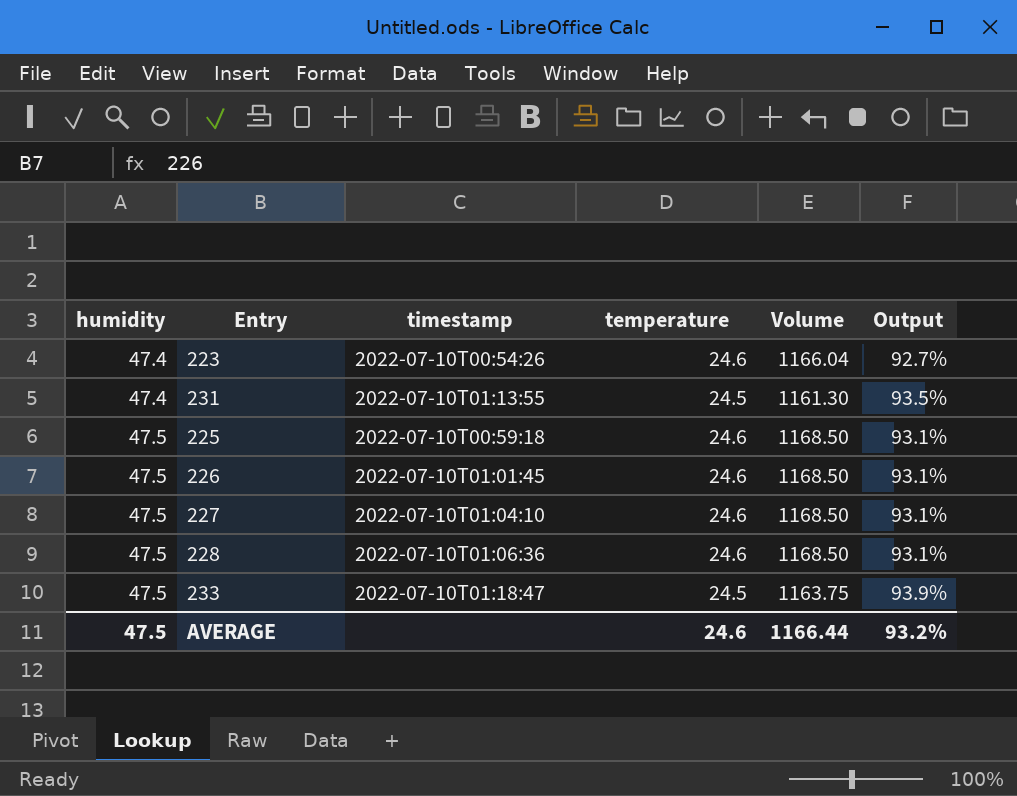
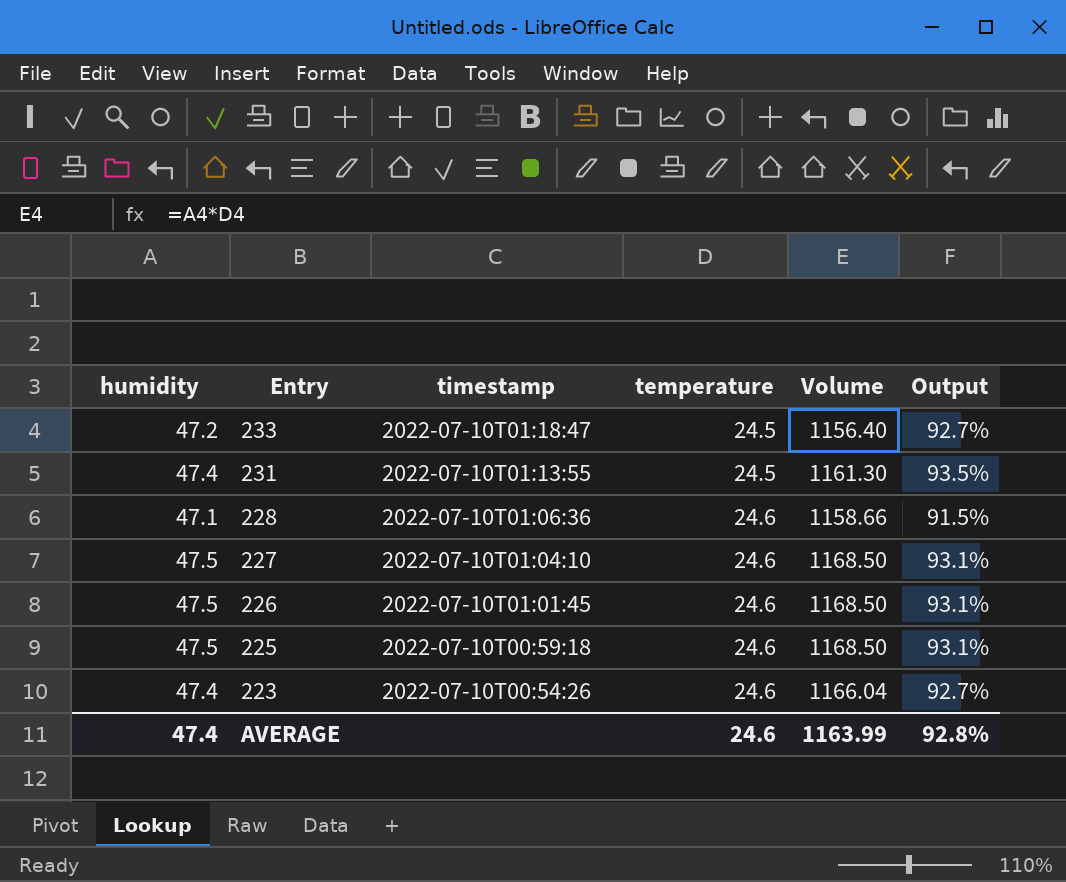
row order: humidity ascending -> Entry descending
233 | humidity: 47.5 -> 47.2
233 | Volume: 1163.75 -> 1156.40
233 | Output: 93.9% -> 92.7%
228 | humidity: 47.5 -> 47.1
228 | Volume: 1168.50 -> 1158.66
228 | Output: 93.1% -> 91.5%
AVERAGE | humidity: 47.5 -> 47.4
AVERAGE | Volume: 1166.44 -> 1163.99
AVERAGE | Output: 93.2% -> 92.8%

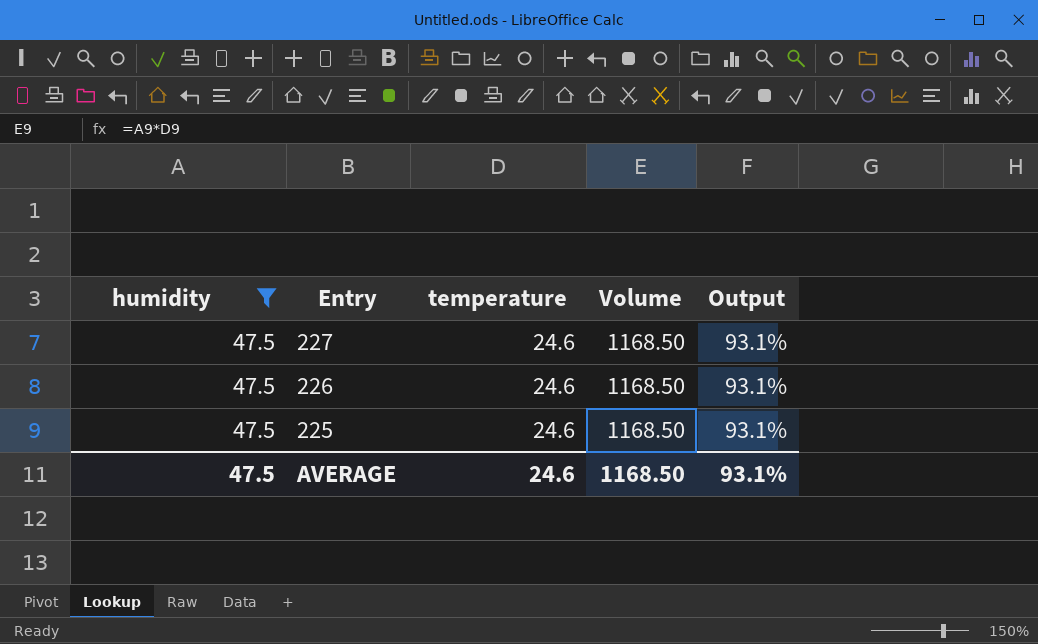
filter: none -> humidity = 47.5
column timestamp | position: 3 -> none
AVERAGE | humidity: 47.4 -> 47.5
AVERAGE | Volume: 1163.99 -> 1168.50
AVERAGE | Output: 92.8% -> 93.1%

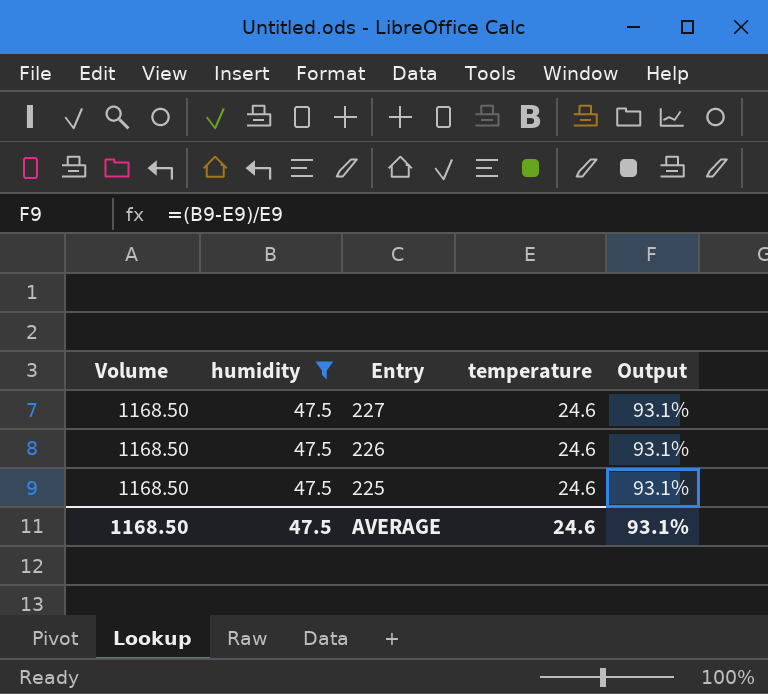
column Volume | position: 4 -> 1

